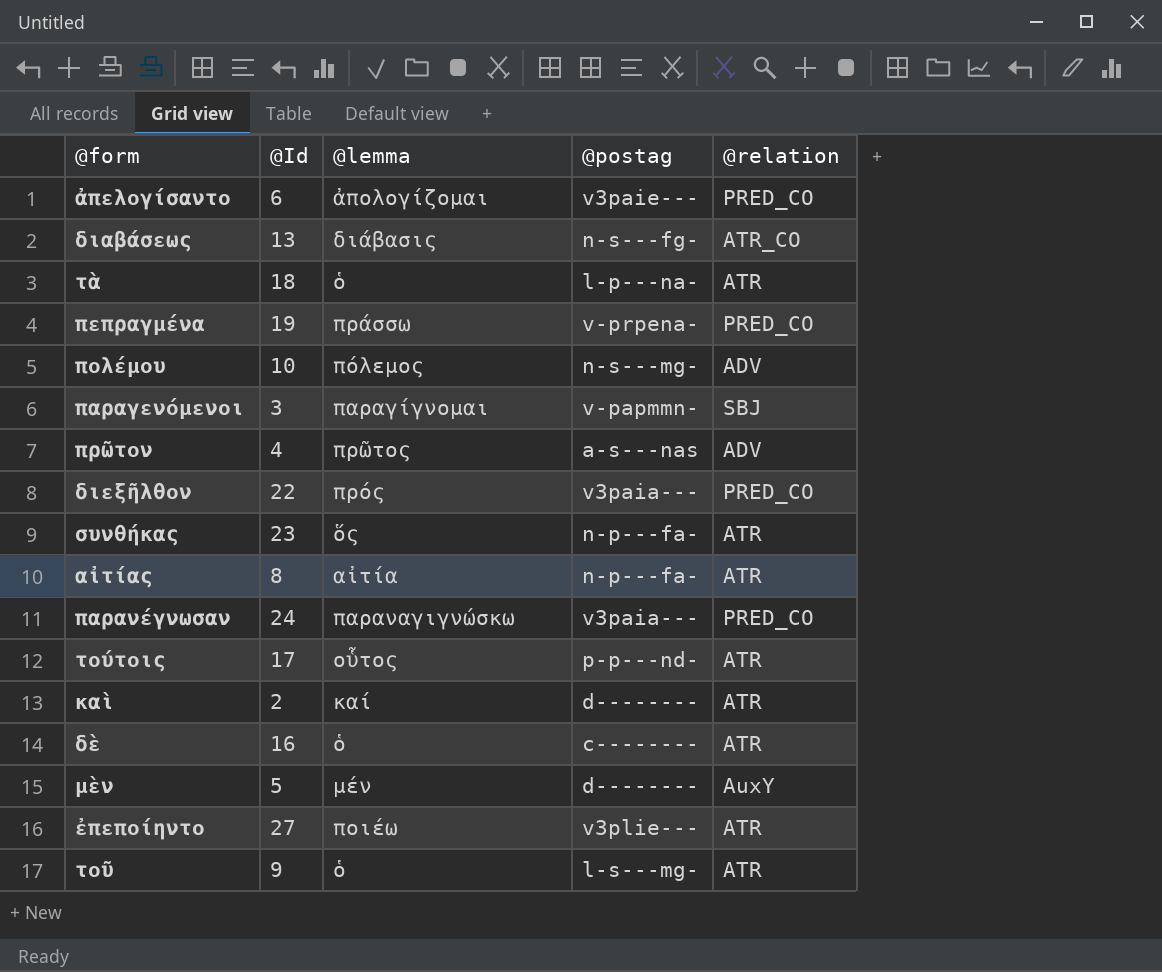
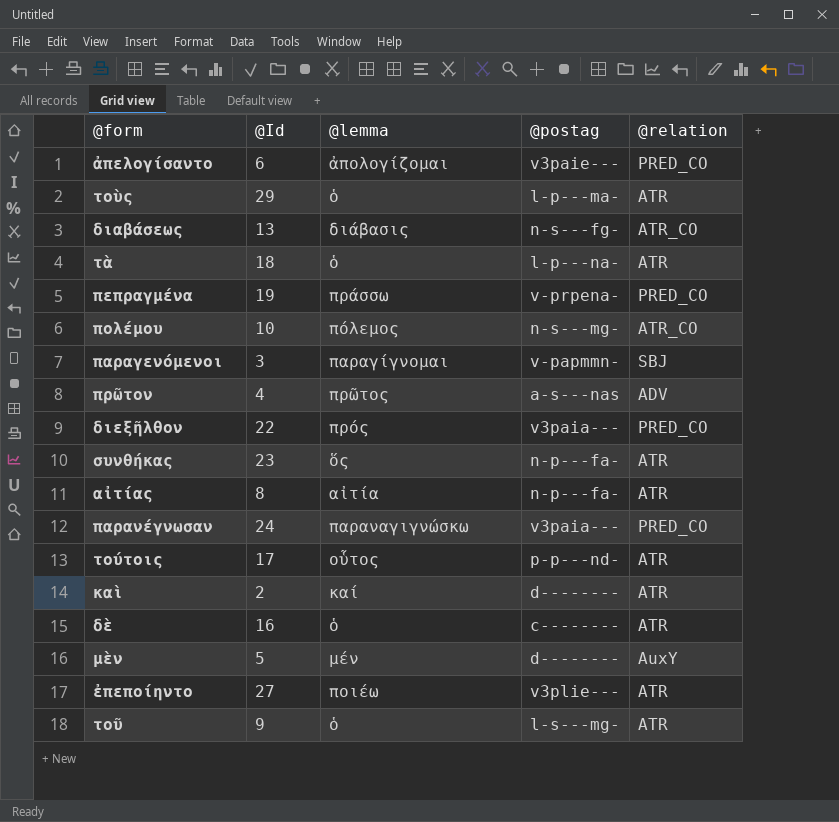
row τοὺς: none -> 29 | ὁ | l-p---ma- | ATR
πολέμου | @relation: ADV -> ATR_CO

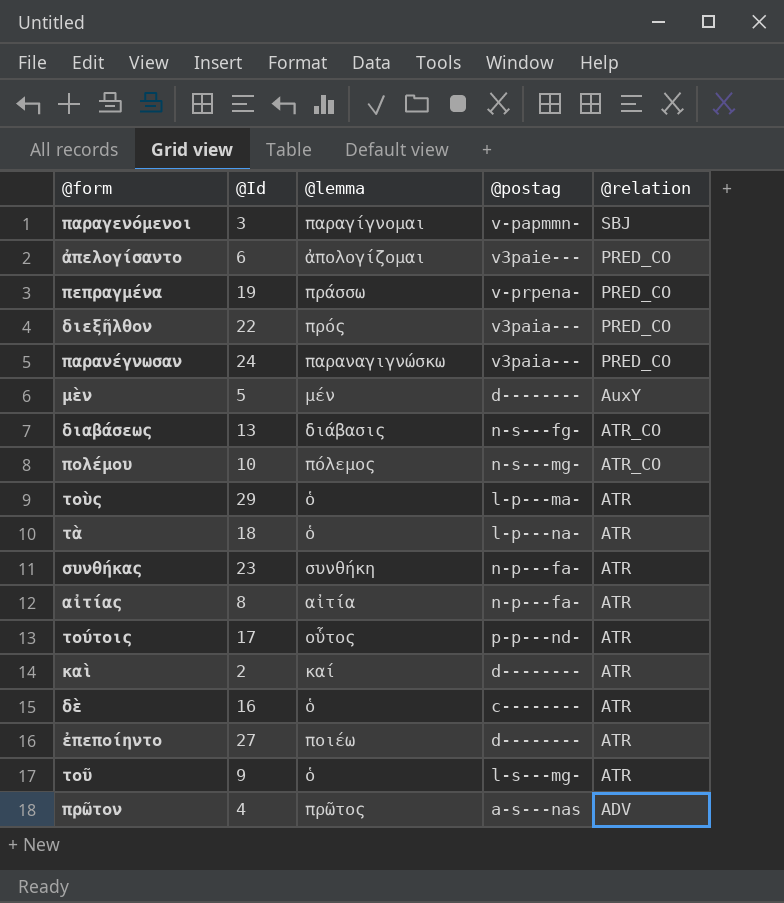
row order: none -> @relation descending
συνθήκας | @lemma: ὅς -> συνθήκη
ἐπεποίηντο | @postag: v3plie--- -> d--------

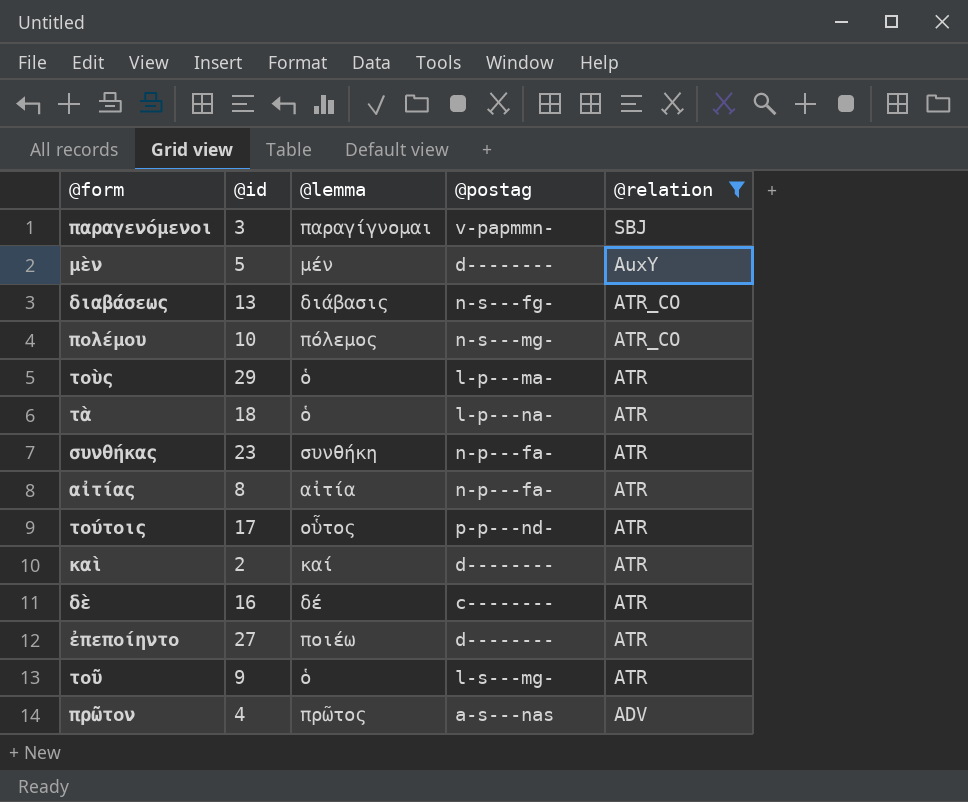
filter: none -> @relation != PRED_CO
column name: @Id -> @id
δὲ | @lemma: ὁ -> δέ

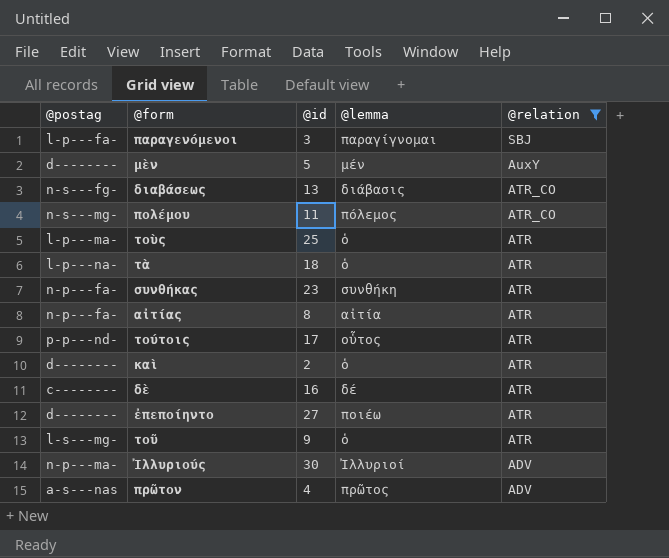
column @postag | position: 4 -> 1
παραγενόμενοι | @postag: v-papmmn- -> l-p---fa-
πολέμου | @id: 10 -> 11
τοὺς | @id: 29 -> 25
καὶ | @lemma: καί -> ὁ
row Ἰλλυριούς: none -> n-p---ma- | 30 | Ἰλλυριοί | ADV

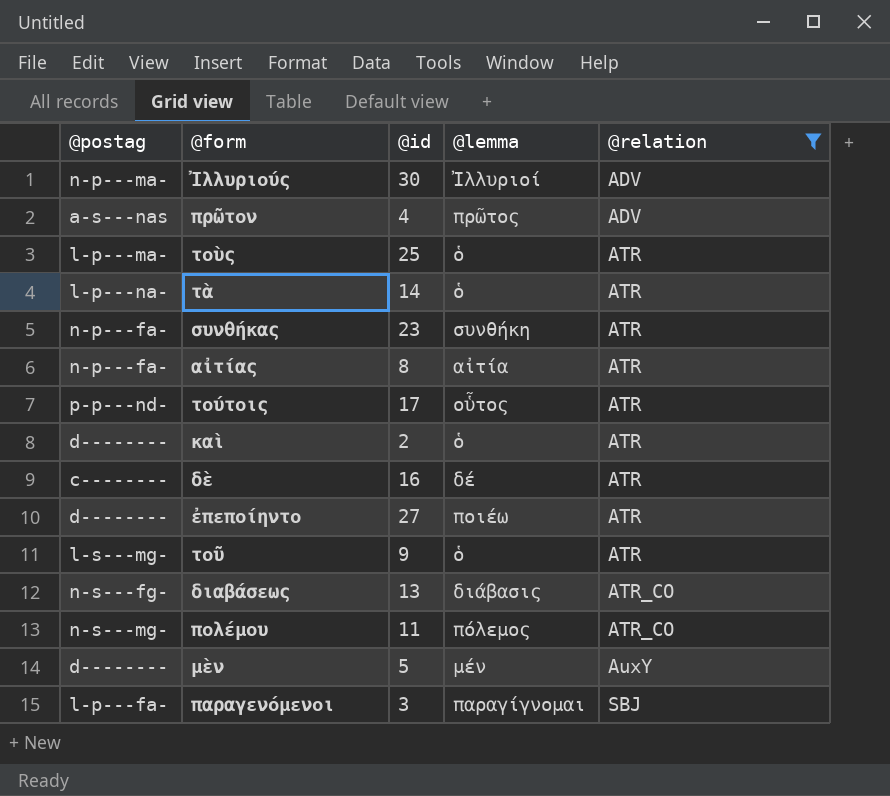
row order: @relation descending -> @relation ascending
τὰ | @id: 18 -> 14

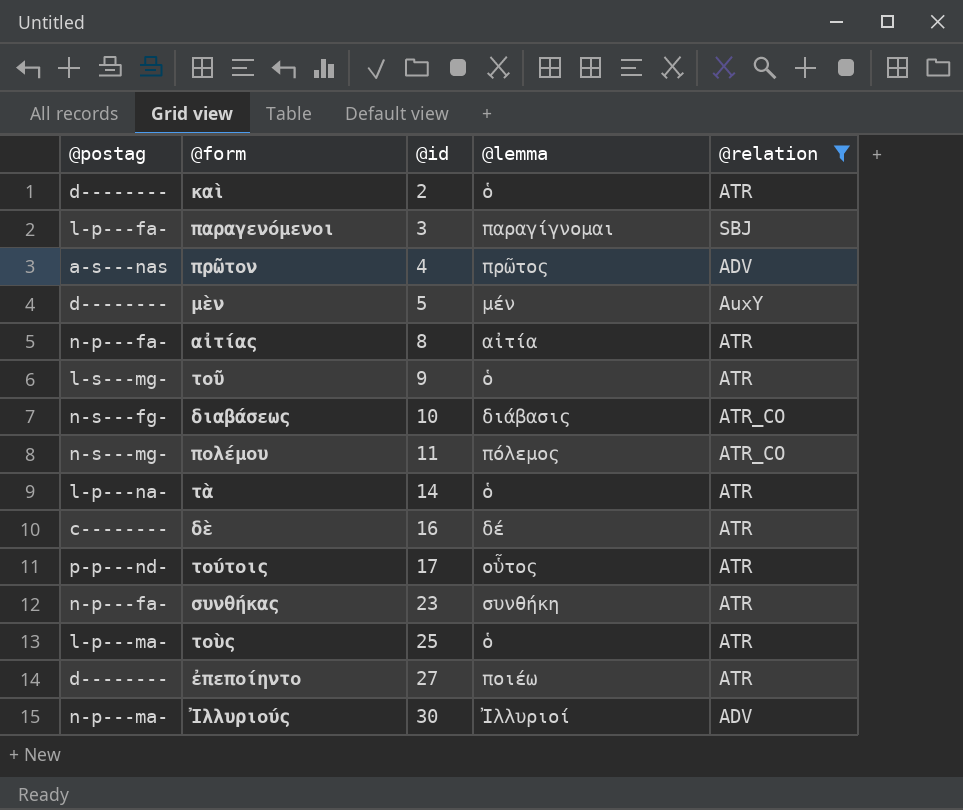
row order: @relation ascending -> @id ascending
διαβάσεως | @id: 13 -> 10

